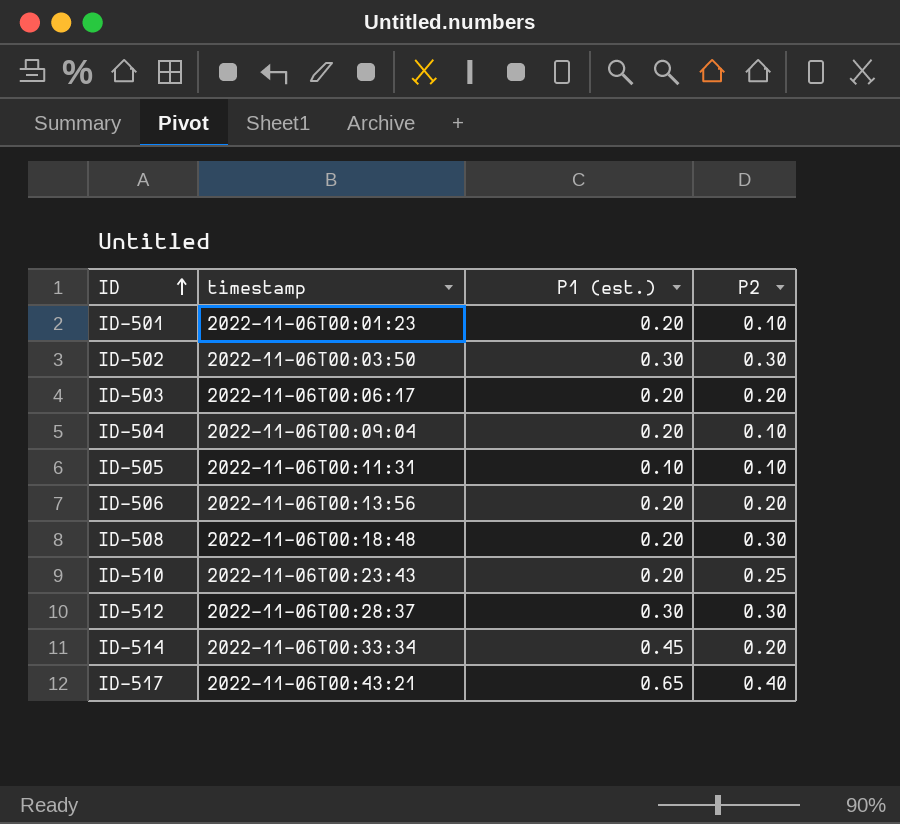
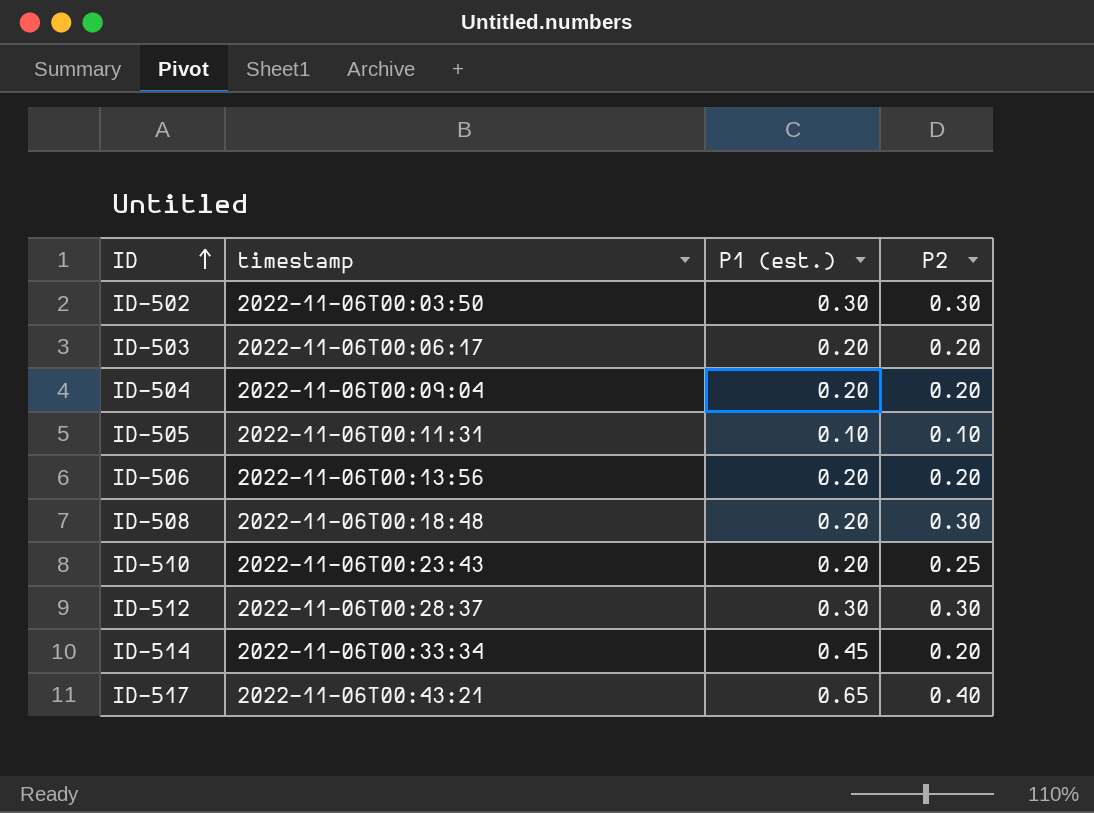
row ID-501: 2022-11-06T00:01:23 | 0.20 | 0.10 -> none
ID-504 | P2: 0.10 -> 0.20

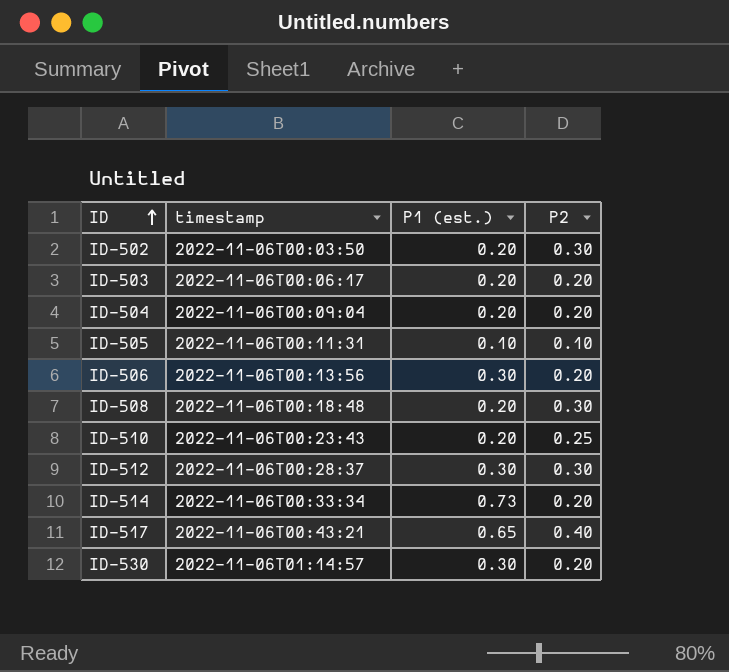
ID-502 | P1 (est.): 0.30 -> 0.20
ID-506 | P1 (est.): 0.20 -> 0.30
ID-514 | P1 (est.): 0.45 -> 0.73
row ID-530: none -> 2022-11-06T01:14:57 | 0.30 | 0.20

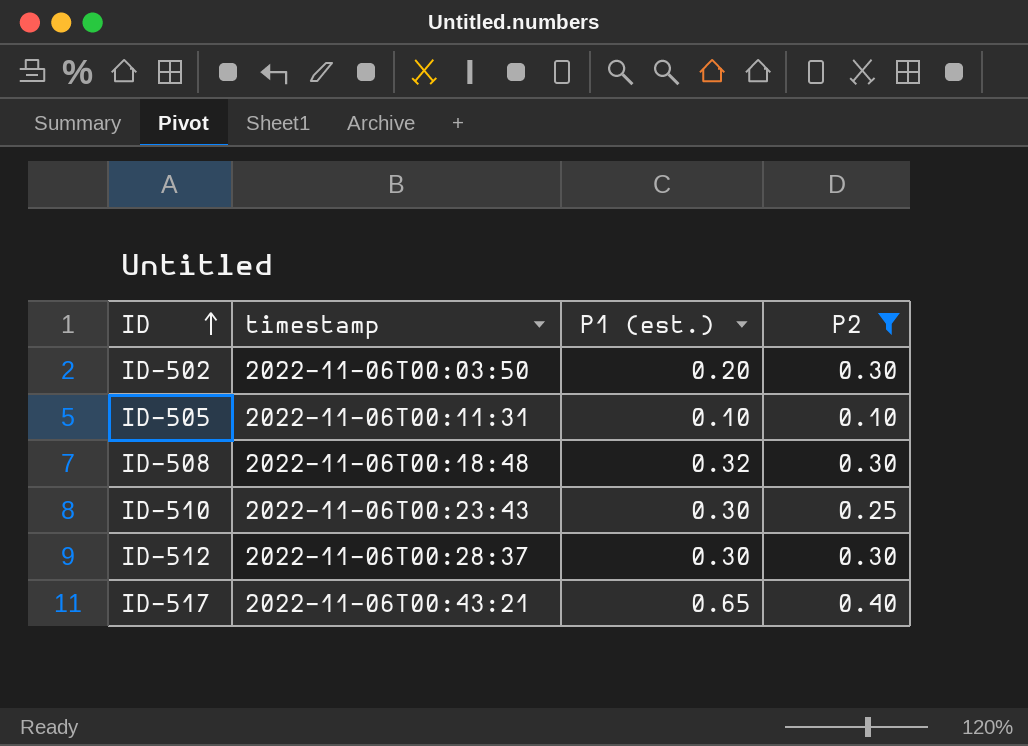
filter: none -> P2 != 0.20
ID-508 | P1 (est.): 0.20 -> 0.32
ID-510 | P1 (est.): 0.20 -> 0.30

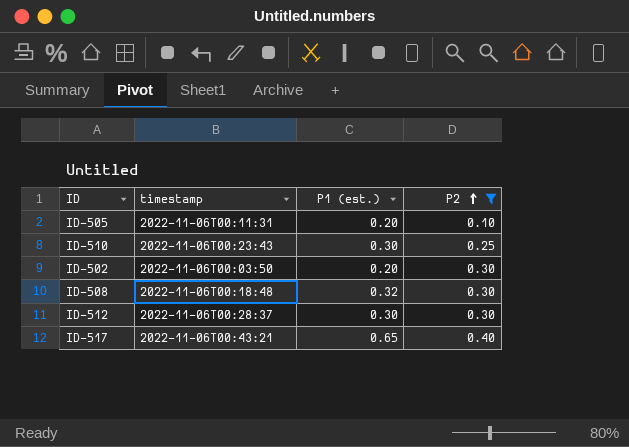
row order: ID ascending -> P2 ascending
ID-505 | P1 (est.): 0.10 -> 0.20

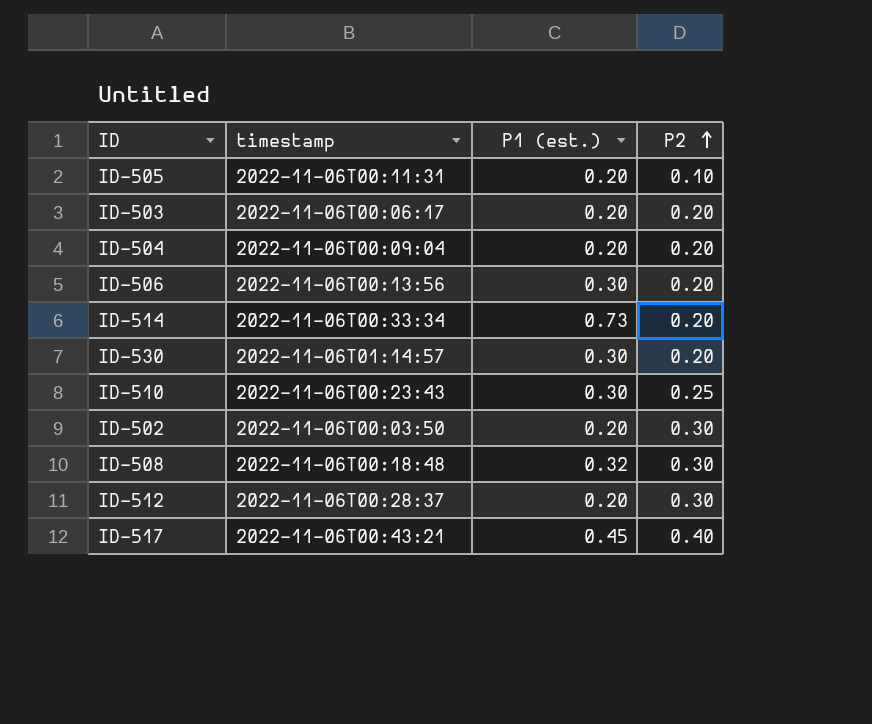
filter: P2 != 0.20 -> none
ID-512 | P1 (est.): 0.30 -> 0.20
ID-517 | P1 (est.): 0.65 -> 0.45

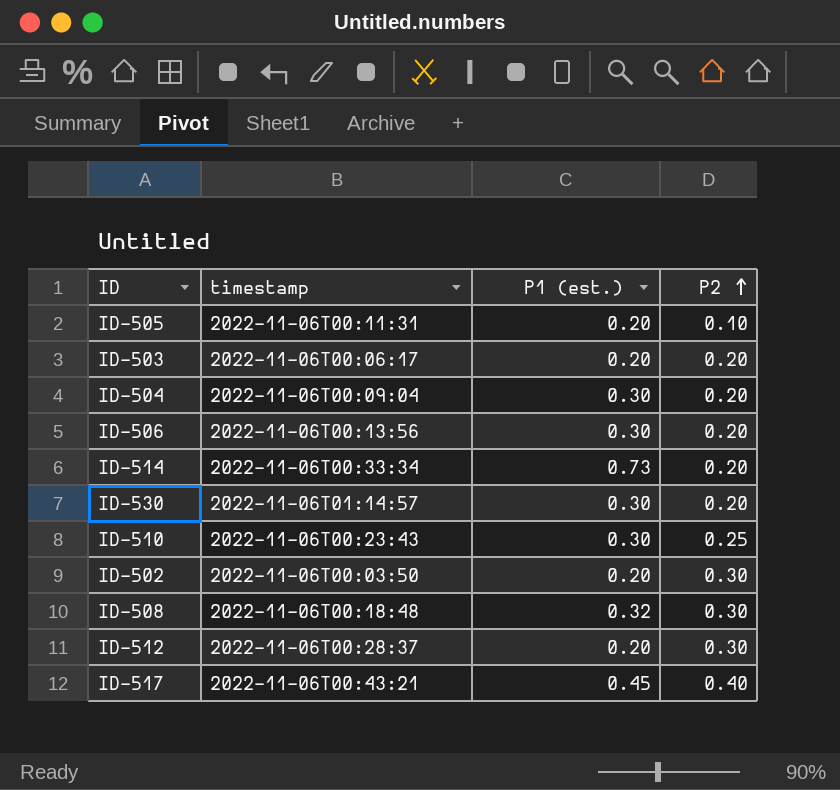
ID-504 | P1 (est.): 0.20 -> 0.30

